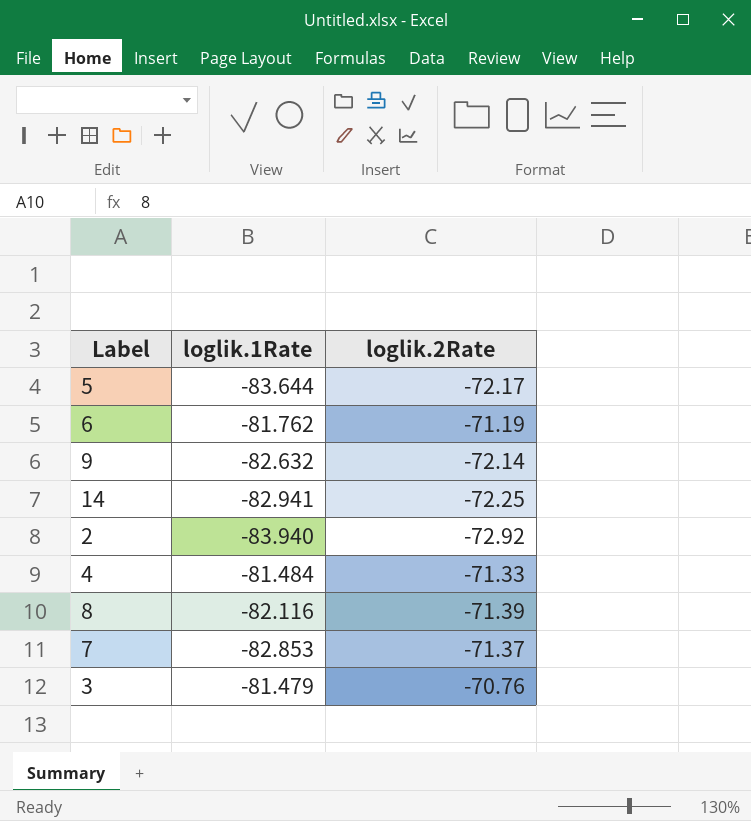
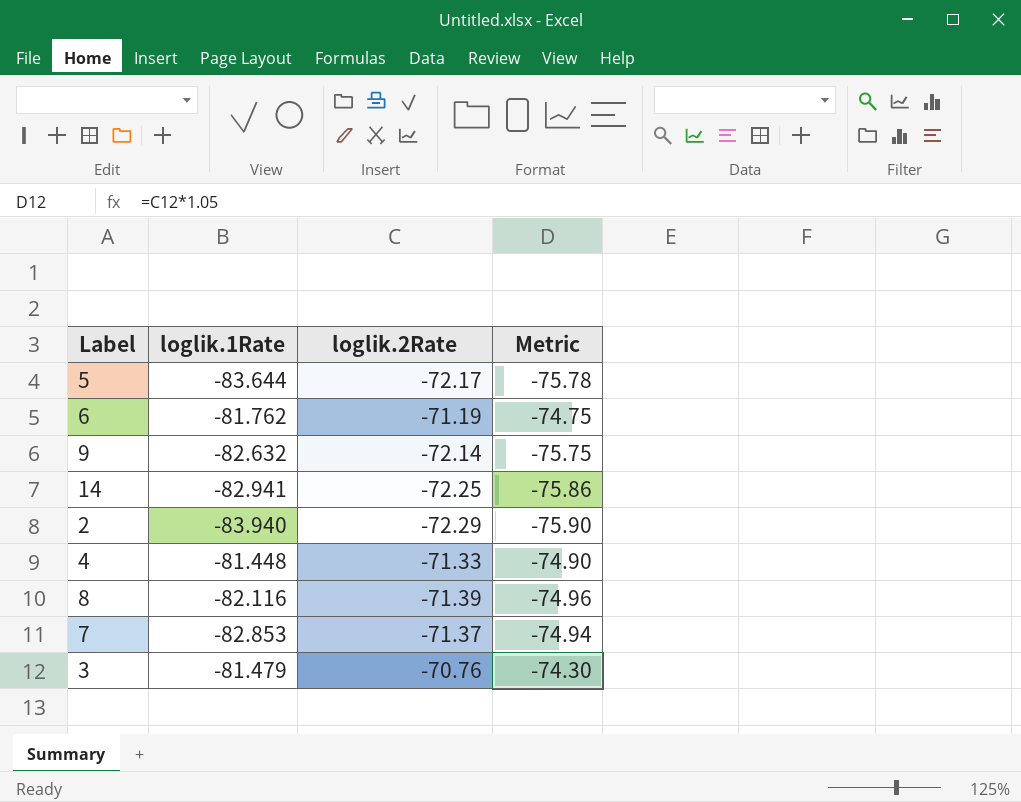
column Metric | formula: none -> [loglik.2Rate] * 1.05
2 | loglik.2Rate: -72.92 -> -72.29
4 | loglik.1Rate: -81.484 -> -81.448

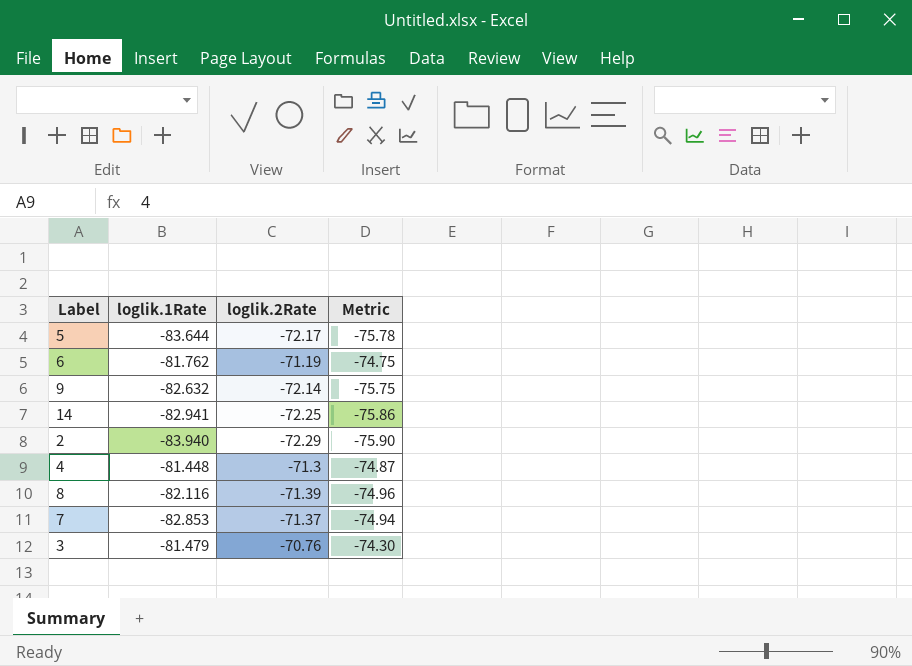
4 | loglik.2Rate: -71.33 -> -71.3
4 | Metric: -74.90 -> -74.87

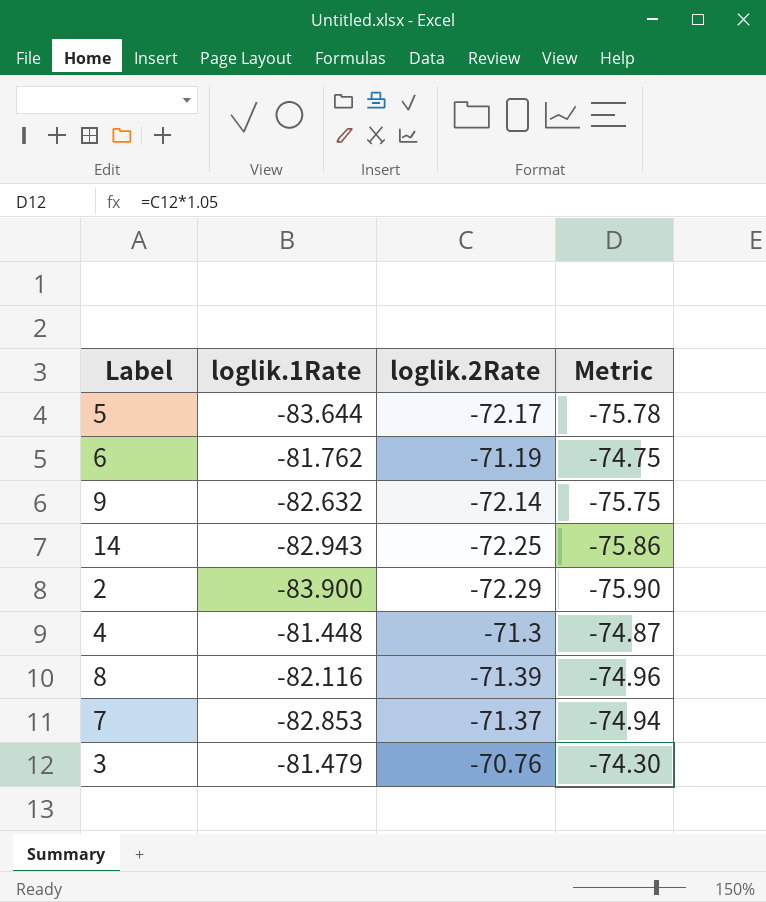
14 | loglik.1Rate: -82.941 -> -82.943
2 | loglik.1Rate: -83.940 -> -83.900

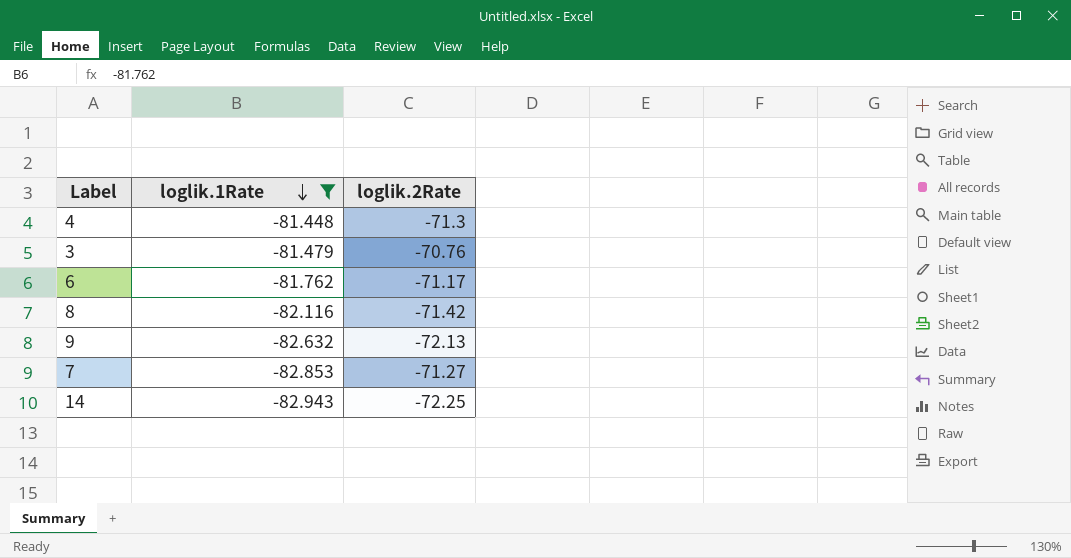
filter: none -> loglik.1Rate >= -82.943
row order: none -> loglik.1Rate descending
column Metric | formula: [loglik.2Rate] * 1.05 -> none
6 | loglik.2Rate: -71.19 -> -71.17
8 | loglik.2Rate: -71.39 -> -71.42
9 | loglik.2Rate: -72.14 -> -72.13
7 | loglik.2Rate: -71.37 -> -71.27

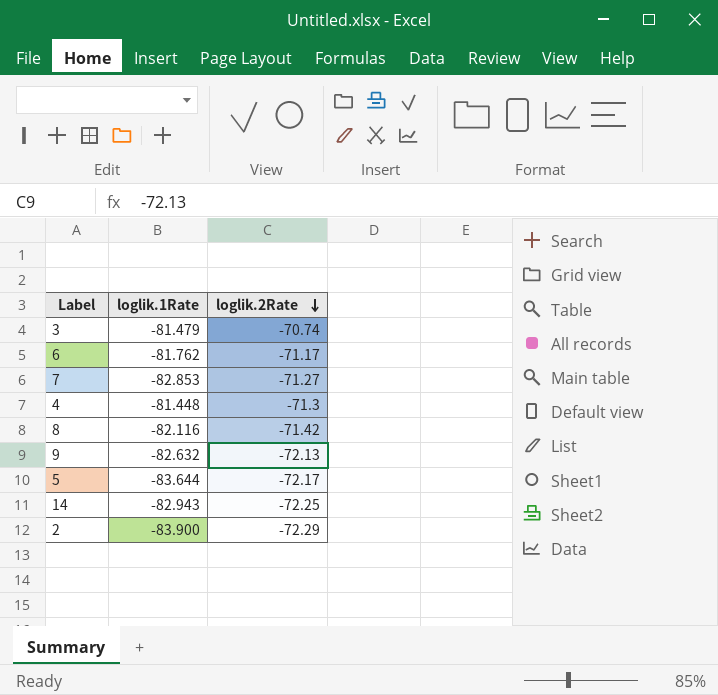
filter: loglik.1Rate >= -82.943 -> none
row order: loglik.1Rate descending -> loglik.2Rate descending
3 | loglik.2Rate: -70.76 -> -70.74

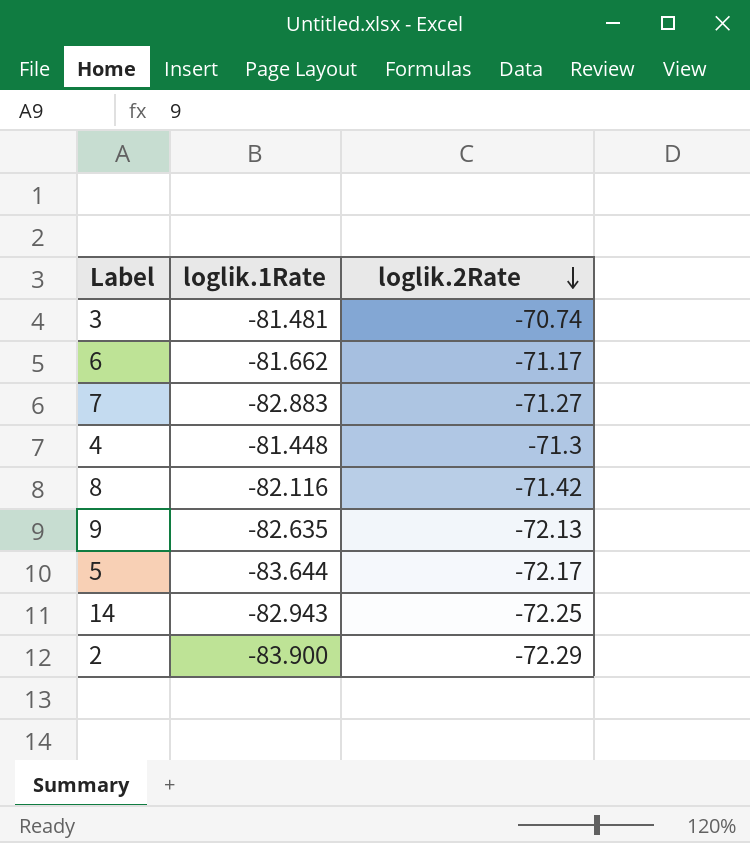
3 | loglik.1Rate: -81.479 -> -81.481
6 | loglik.1Rate: -81.762 -> -81.662
7 | loglik.1Rate: -82.853 -> -82.883
9 | loglik.1Rate: -82.632 -> -82.635

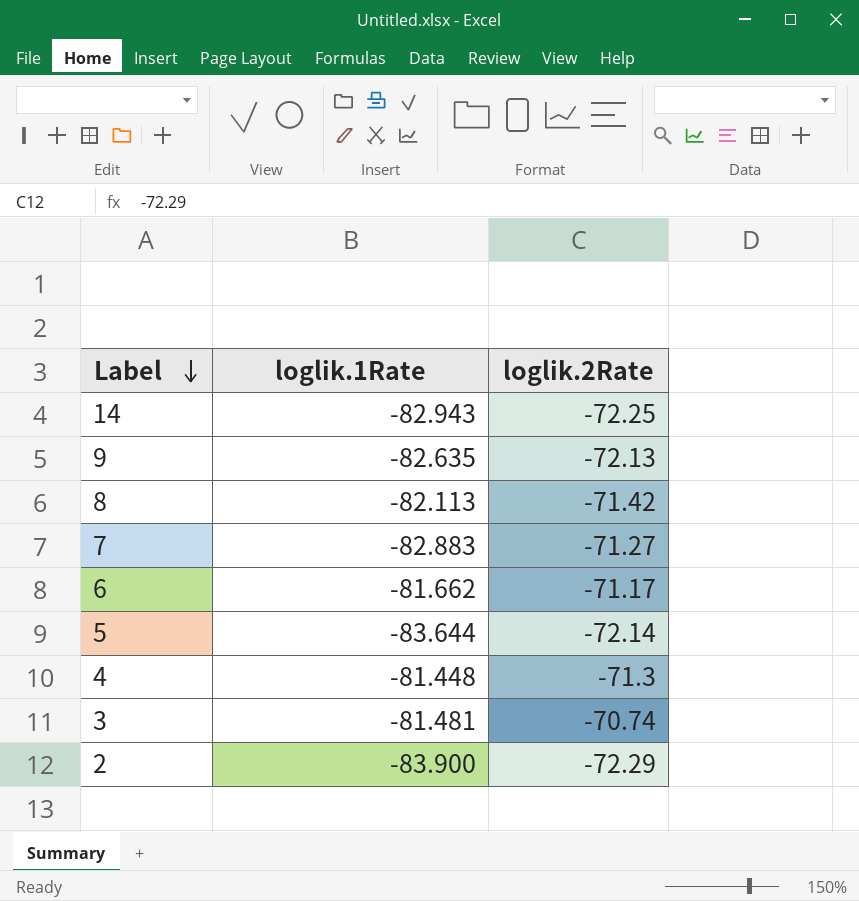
row order: loglik.2Rate descending -> Label descending
8 | loglik.1Rate: -82.116 -> -82.113
5 | loglik.2Rate: -72.17 -> -72.14

